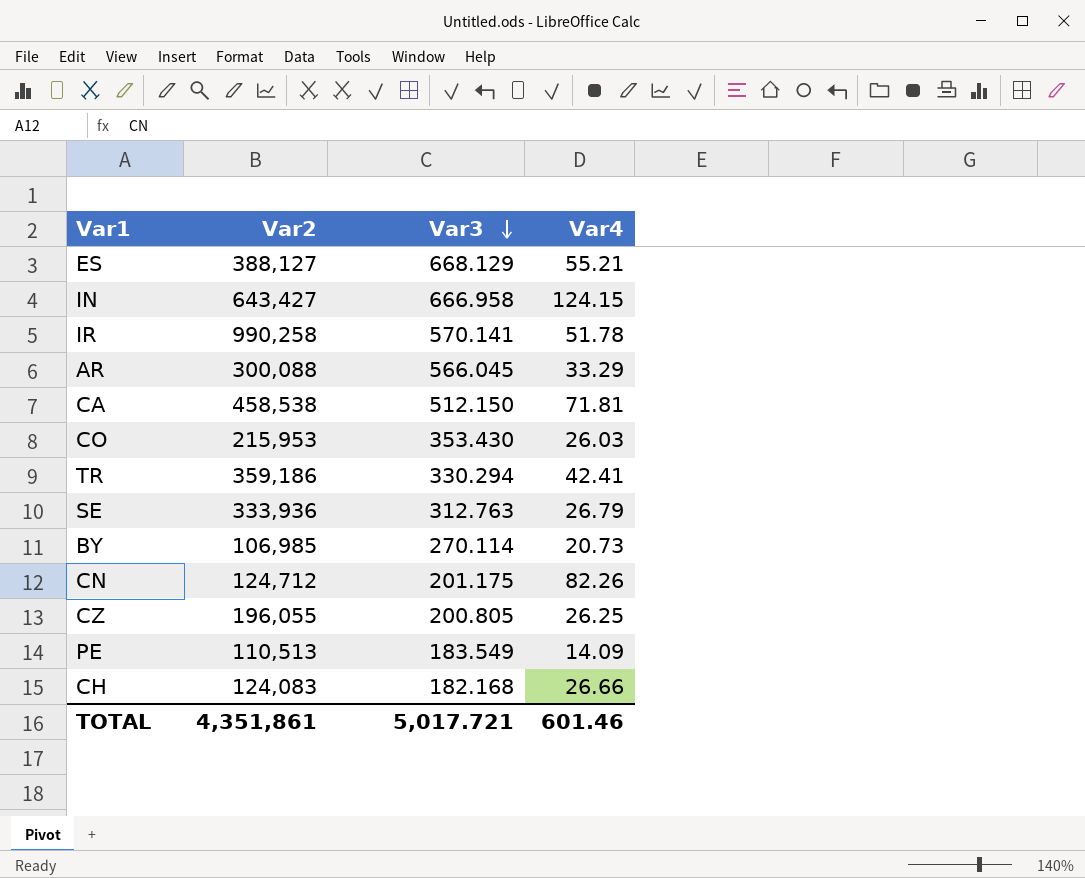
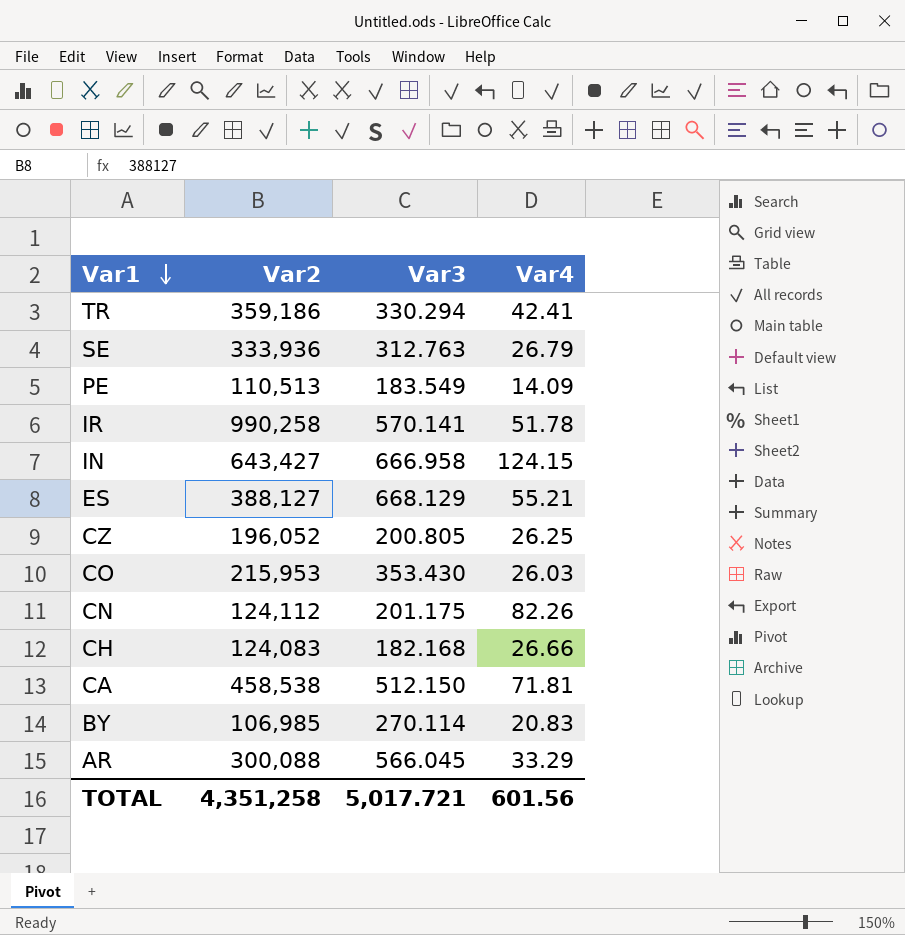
row order: Var3 descending -> Var1 descending
CZ | Var2: 196,055 -> 196,052
CN | Var2: 124,712 -> 124,112
BY | Var4: 20.73 -> 20.83
TOTAL | Var2: 4,351,861 -> 4,351,258
TOTAL | Var4: 601.46 -> 601.56

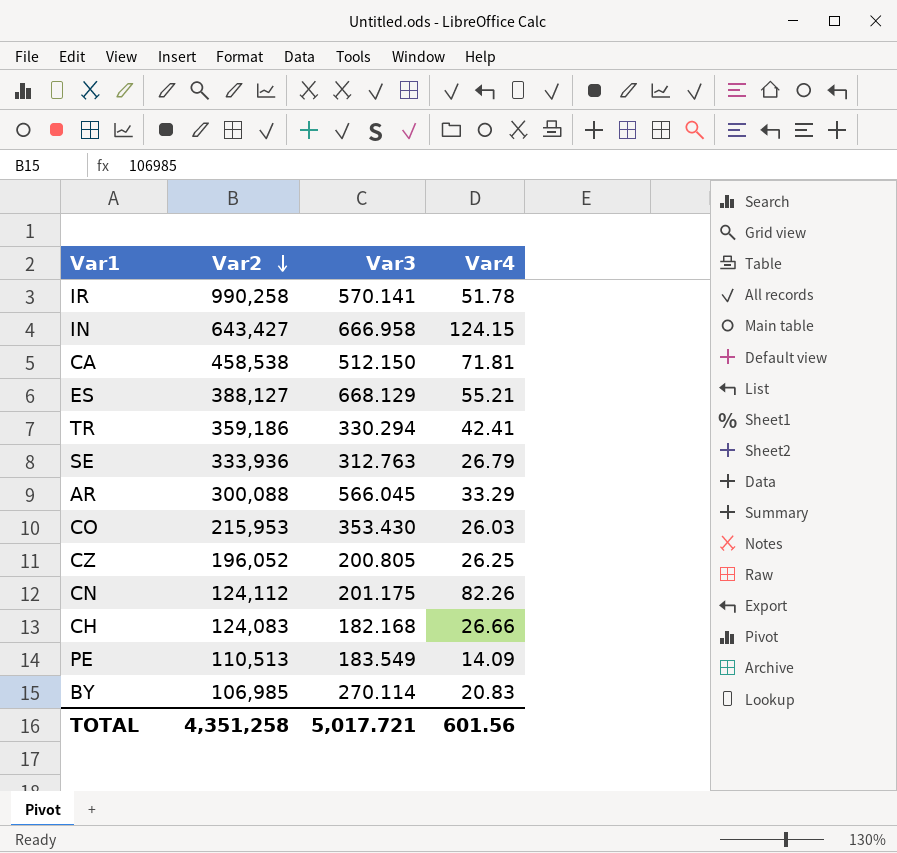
row order: Var1 descending -> Var2 descending

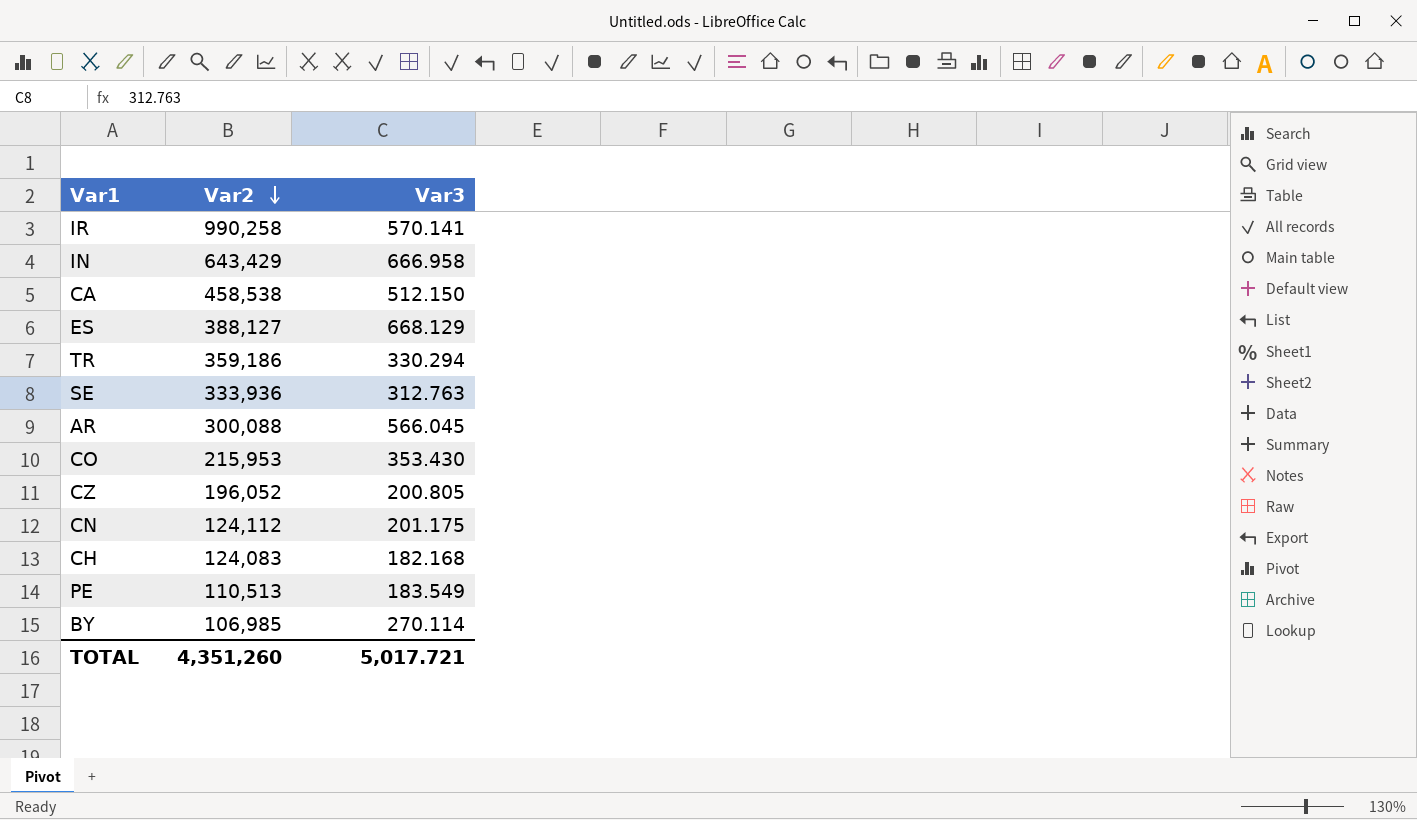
column Var4 | position: 4 -> none
IN | Var2: 643,427 -> 643,429
TOTAL | Var2: 4,351,258 -> 4,351,260

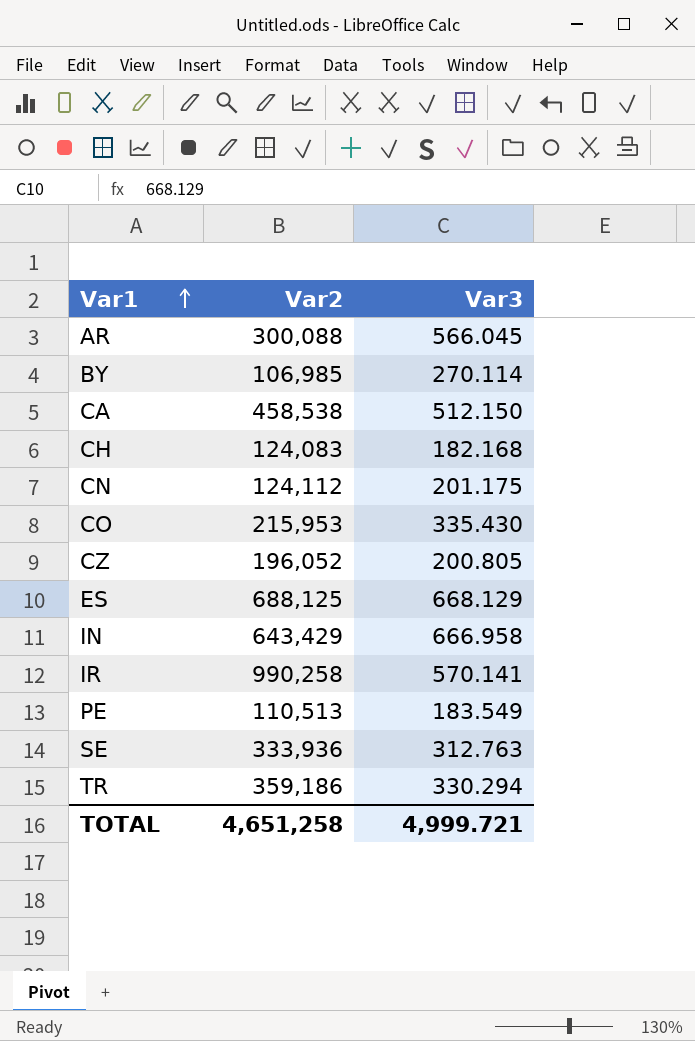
row order: Var2 descending -> Var1 ascending
CO | Var3: 353.430 -> 335.430
ES | Var2: 388,127 -> 688,125
TOTAL | Var2: 4,351,260 -> 4,651,258
TOTAL | Var3: 5,017.721 -> 4,999.721

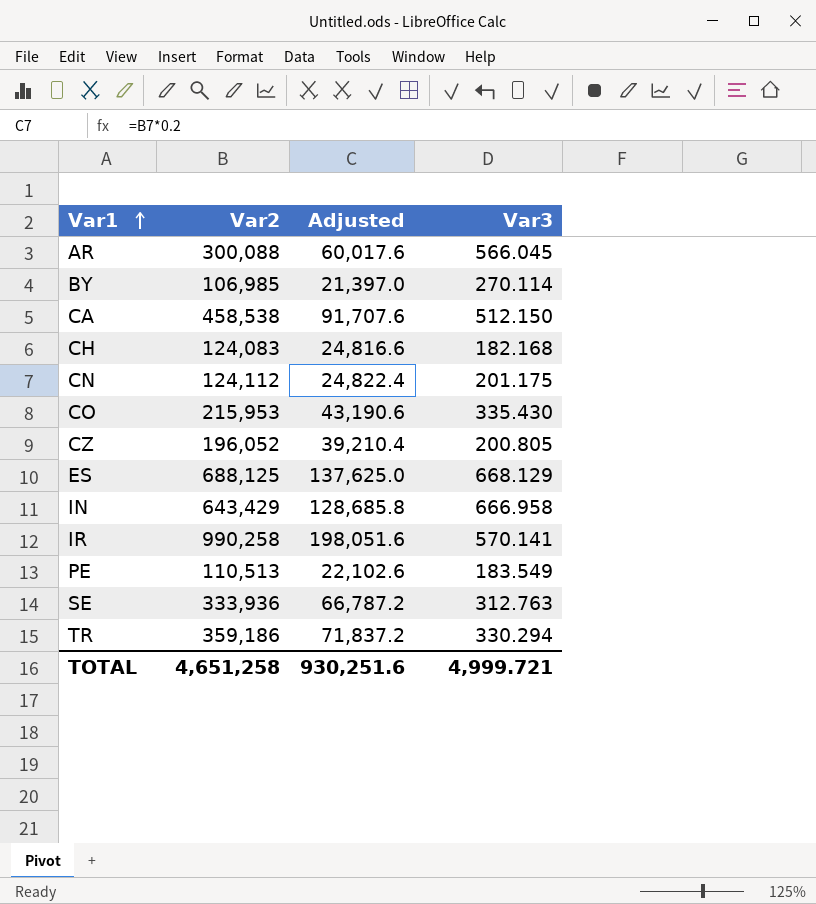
column Adjusted | formula: none -> [Var2] * 0.2

